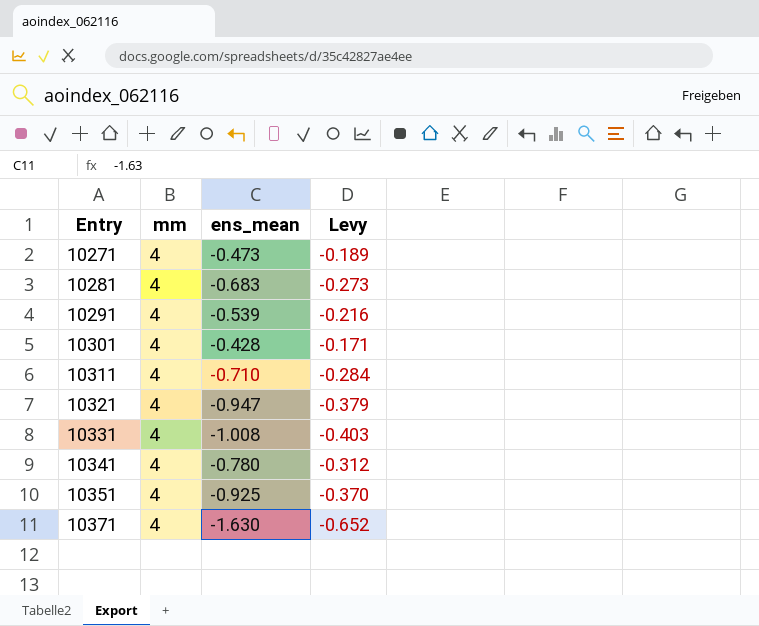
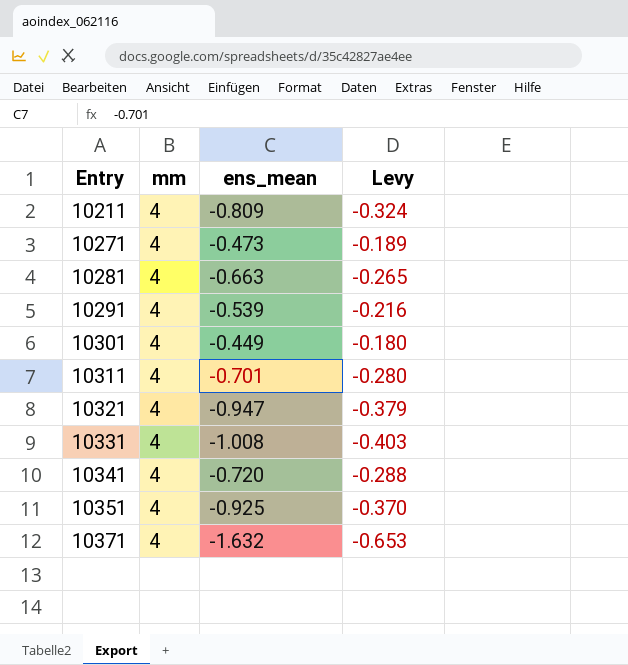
row 10211: none -> 4 | -0.809 | -0.324
10281 | ens_mean: -0.683 -> -0.663
10281 | Levy: -0.273 -> -0.265
10301 | ens_mean: -0.428 -> -0.449
10301 | Levy: -0.171 -> -0.180
10311 | ens_mean: -0.710 -> -0.701
10311 | Levy: -0.284 -> -0.280
10341 | ens_mean: -0.780 -> -0.720
10341 | Levy: -0.312 -> -0.288
10371 | ens_mean: -1.630 -> -1.632
10371 | Levy: -0.652 -> -0.653

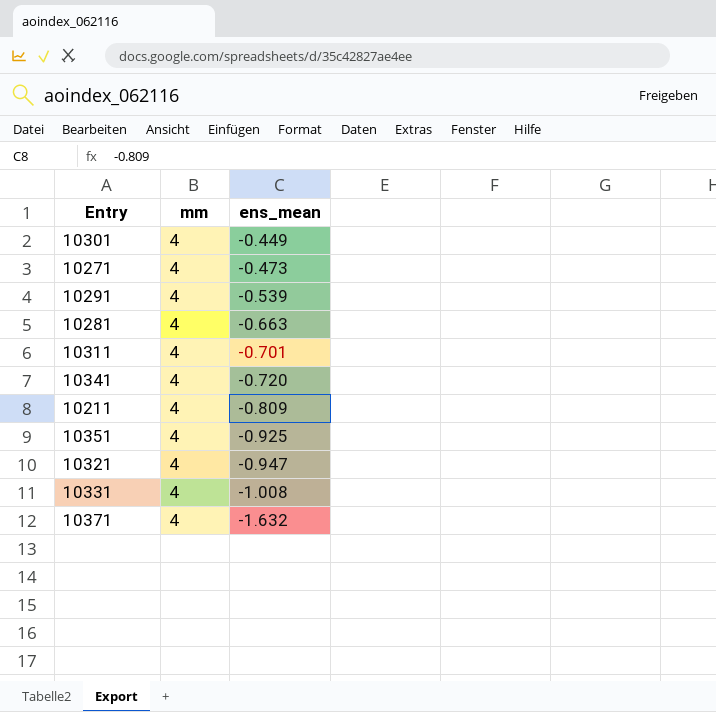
row order: Entry ascending -> ens_mean descending
column Levy | formula: [ens_mean] * 0.4 -> none

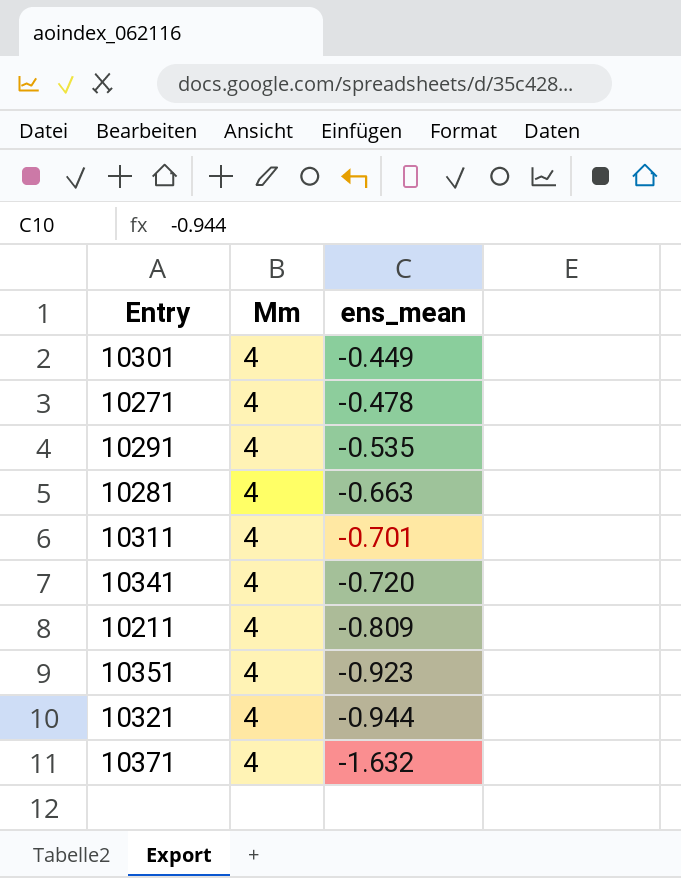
column name: mm -> Mm
row 10331: 4 | -1.008 -> none
10271 | ens_mean: -0.473 -> -0.478
10291 | ens_mean: -0.539 -> -0.535
10351 | ens_mean: -0.925 -> -0.923
10321 | ens_mean: -0.947 -> -0.944

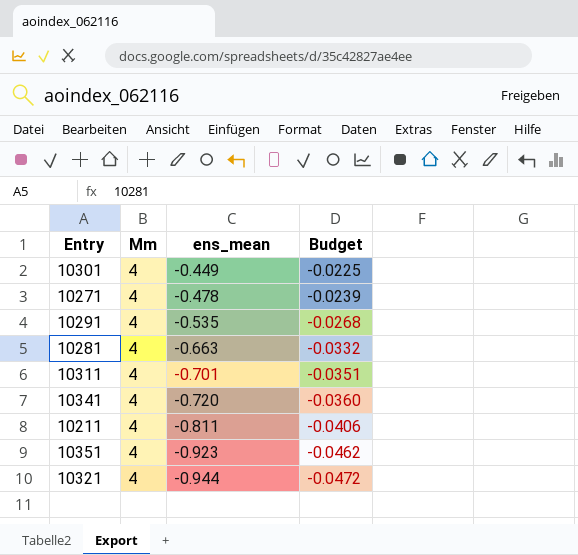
column Budget | formula: none -> [ens_mean] * 0.05
row 10371: 4 | -1.632 -> none
10211 | ens_mean: -0.809 -> -0.811

